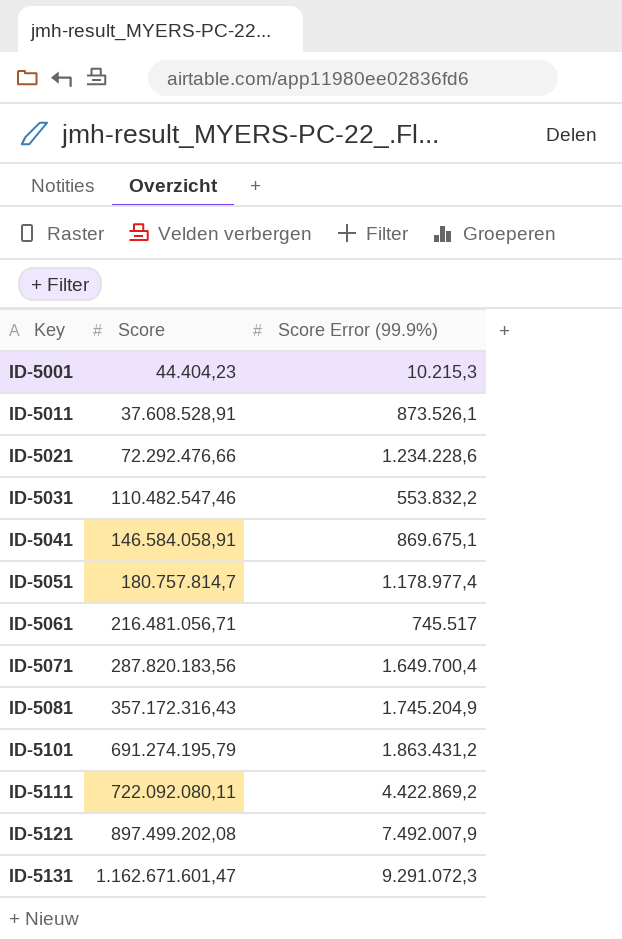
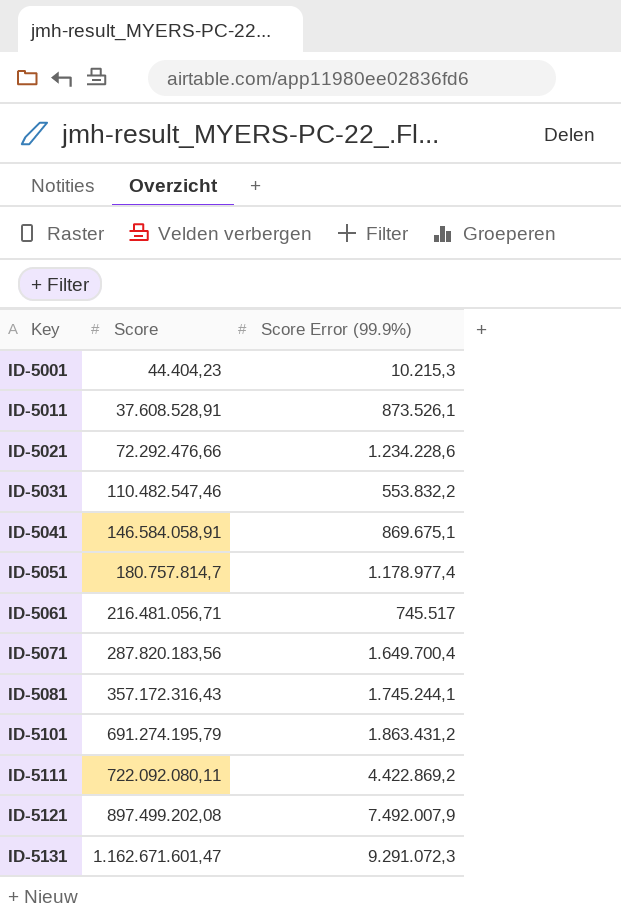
ID-5081 | Score Error (99.9%): 1.745.204,9 -> 1.745.244,1

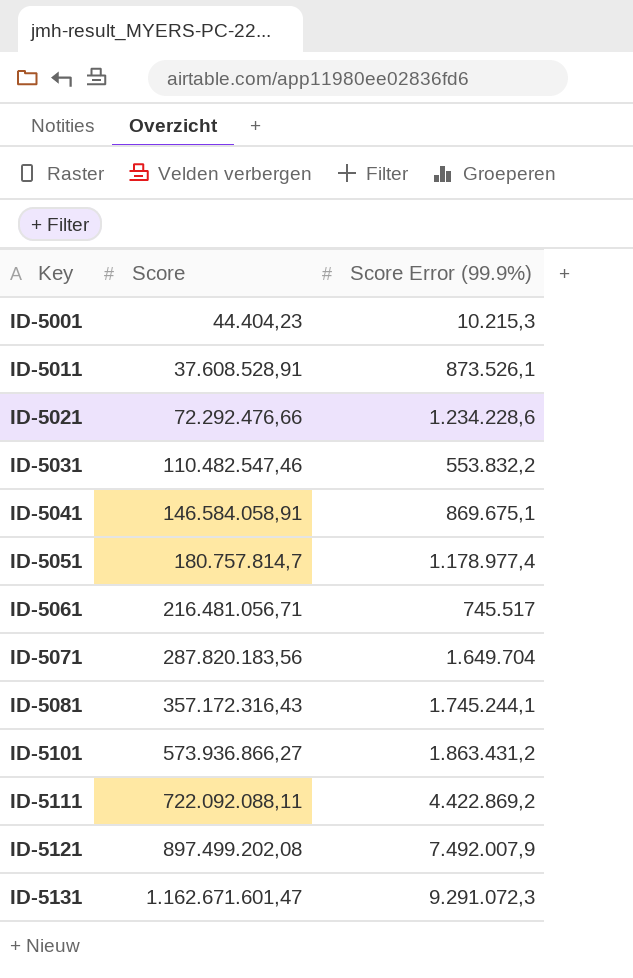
ID-5071 | Score Error (99.9%): 1.649.700,4 -> 1.649.704
ID-5101 | Score: 691.274.195,79 -> 573.936.866,27
ID-5111 | Score: 722.092.080,11 -> 722.092.088,11

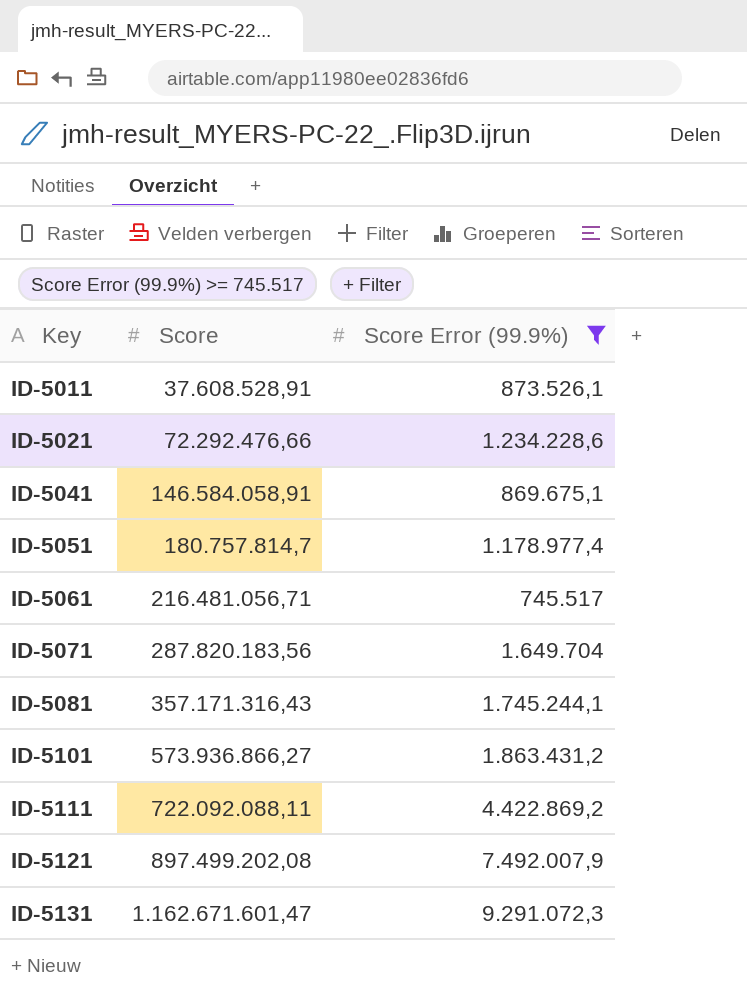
filter: none -> Score Error (99.9%) >= 745.517
ID-5081 | Score: 357.172.316,43 -> 357.171.316,43

